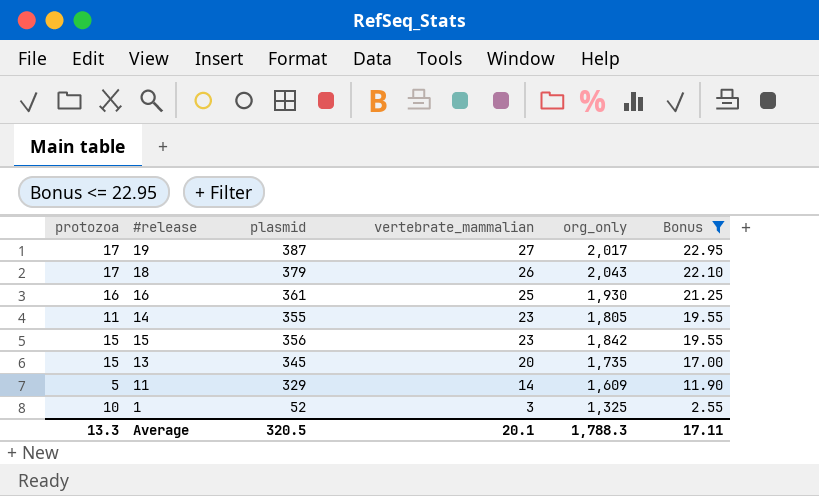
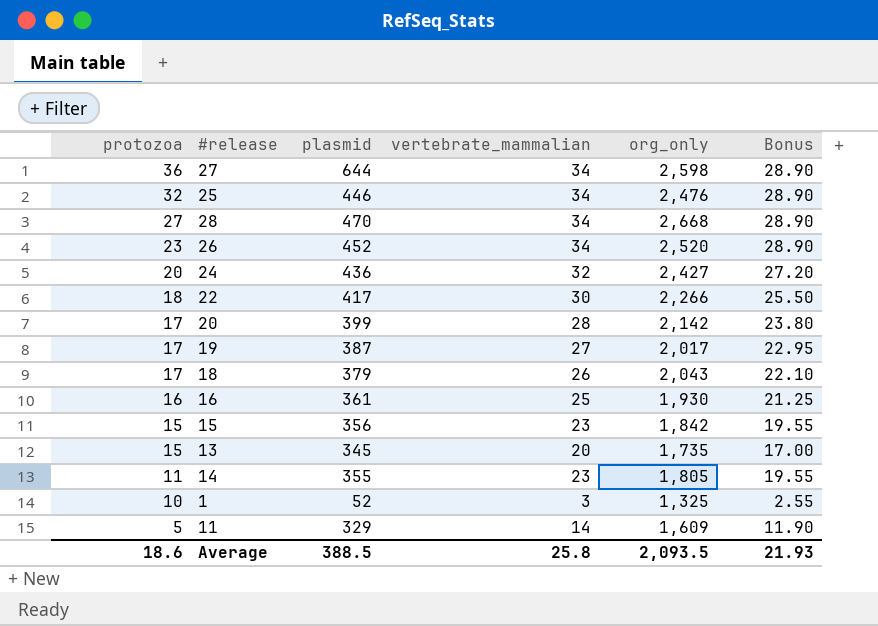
filter: Bonus <= 22.95 -> none
row order: vertebrate_mammalian descending -> protozoa descending
Average | protozoa: 13.3 -> 18.6
Average | plasmid: 320.5 -> 388.5
Average | vertebrate_mammalian: 20.1 -> 25.8
Average | org_only: 1,788.3 -> 2,093.5
Average | Bonus: 17.11 -> 21.93

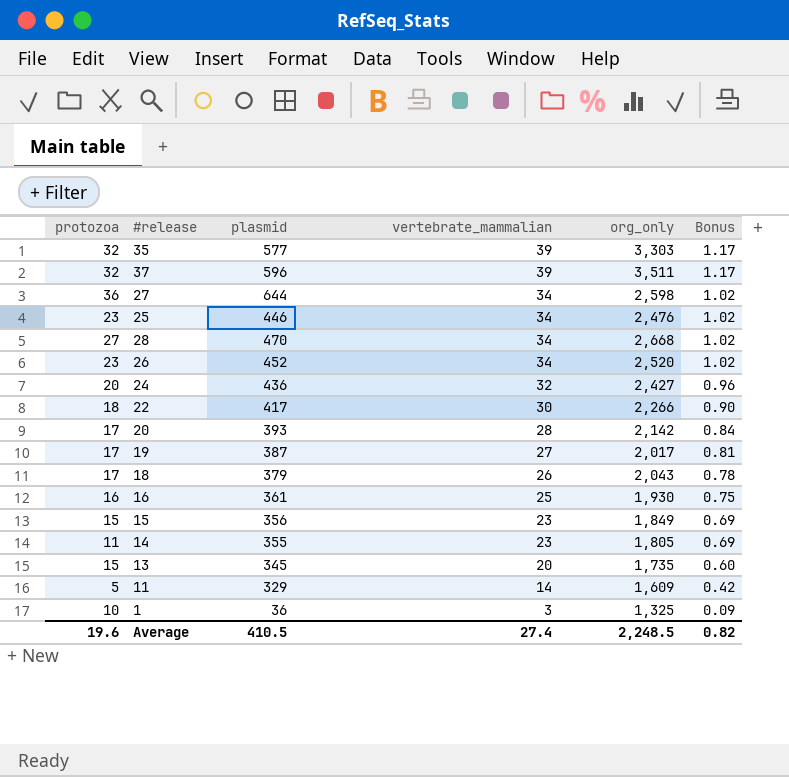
row order: protozoa descending -> vertebrate_mammalian descending
column Bonus | formula: [vertebrate_mammalian] * 0.85 -> [vertebrate_mammalian] * 0.03
row 35: none -> 32 | 577 | 39 | 3,303 | 1.17
row 37: none -> 32 | 596 | 39 | 3,511 | 1.17
25 | protozoa: 32 -> 23
20 | plasmid: 399 -> 393
15 | org_only: 1,842 -> 1,849
1 | plasmid: 52 -> 36
Average | protozoa: 18.6 -> 19.6
Average | plasmid: 388.5 -> 410.5
Average | vertebrate_mammalian: 25.8 -> 27.4
Average | org_only: 2,093.5 -> 2,248.5
Average | Bonus: 21.93 -> 0.82

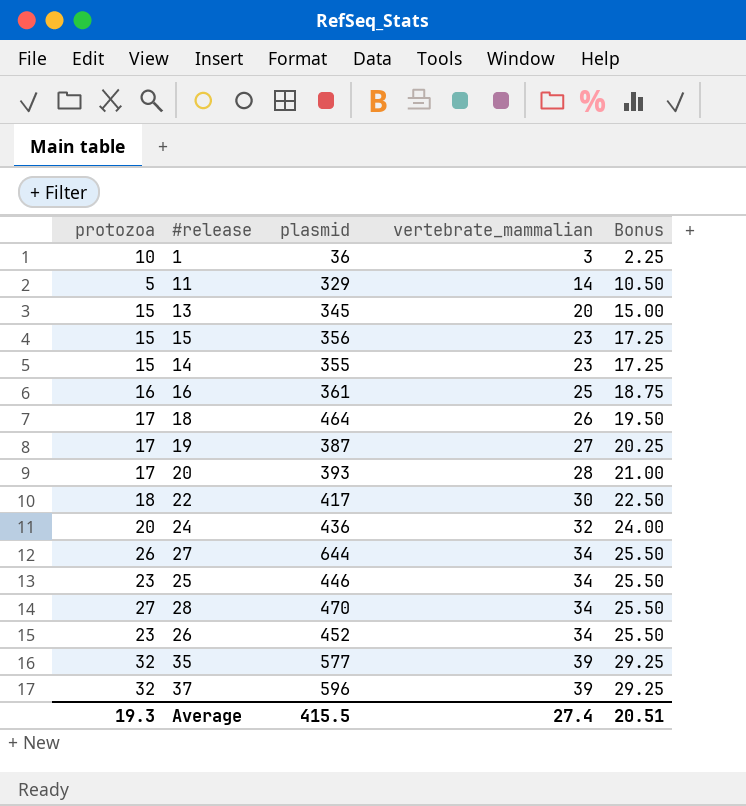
row order: vertebrate_mammalian descending -> vertebrate_mammalian ascending
column org_only | position: 5 -> none
column Bonus | formula: [vertebrate_mammalian] * 0.03 -> [vertebrate_mammalian] * 0.75
14 | protozoa: 11 -> 15
18 | plasmid: 379 -> 464
27 | protozoa: 36 -> 26
Average | protozoa: 19.6 -> 19.3
Average | plasmid: 410.5 -> 415.5
Average | Bonus: 0.82 -> 20.51

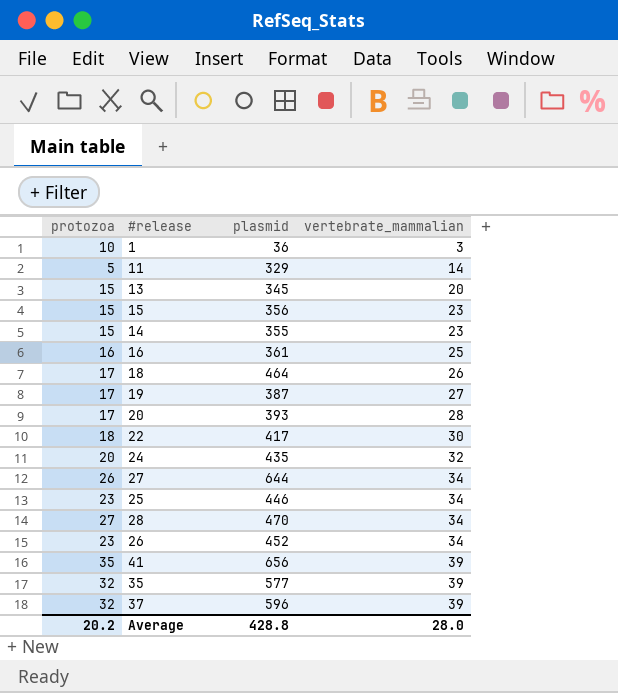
column Bonus | formula: [vertebrate_mammalian] * 0.75 -> none
24 | plasmid: 436 -> 435
row 41: none -> 35 | 656 | 39
Average | protozoa: 19.3 -> 20.2
Average | plasmid: 415.5 -> 428.8
Average | vertebrate_mammalian: 27.4 -> 28.0

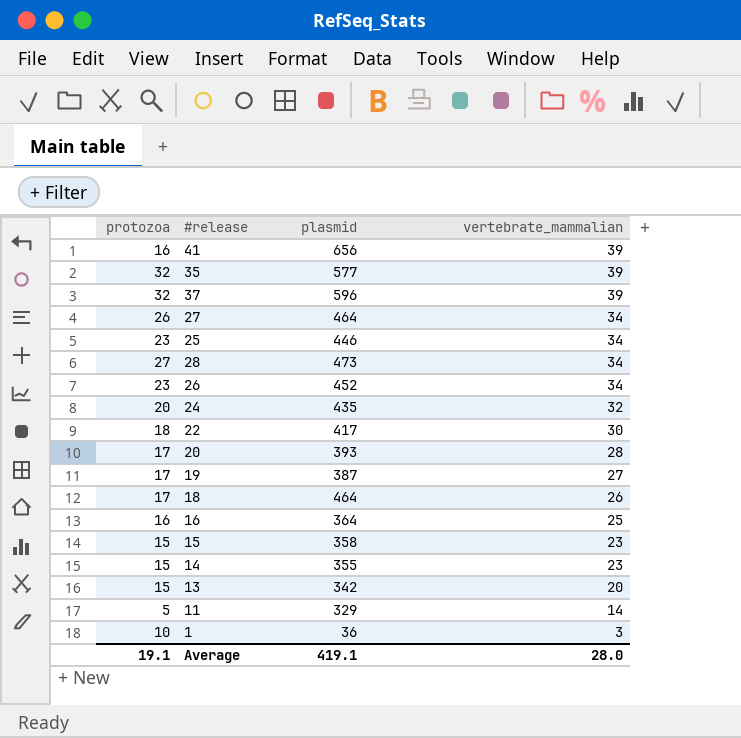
row order: vertebrate_mammalian ascending -> vertebrate_mammalian descending
41 | protozoa: 35 -> 16
27 | plasmid: 644 -> 464
28 | plasmid: 470 -> 473
16 | plasmid: 361 -> 364
15 | plasmid: 356 -> 358
13 | plasmid: 345 -> 342
Average | protozoa: 20.2 -> 19.1
Average | plasmid: 428.8 -> 419.1

